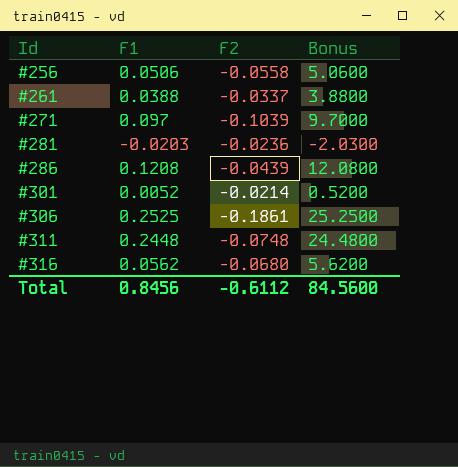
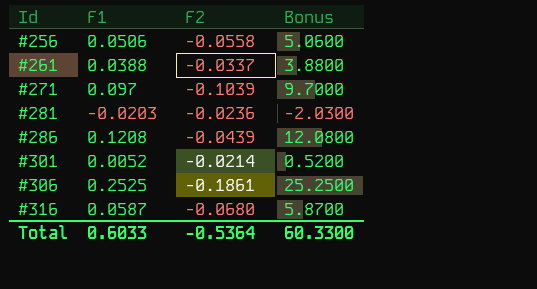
row #311: 0.2448 | -0.0748 | 24.4800 -> none
#316 | F1: 0.0562 -> 0.0587
#316 | Bonus: 5.6200 -> 5.8700
Total | F1: 0.8456 -> 0.6033
Total | F2: -0.6112 -> -0.5364
Total | Bonus: 84.5600 -> 60.3300

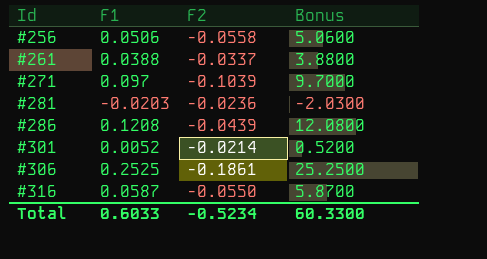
#316 | F2: -0.0680 -> -0.0550
Total | F2: -0.5364 -> -0.5234

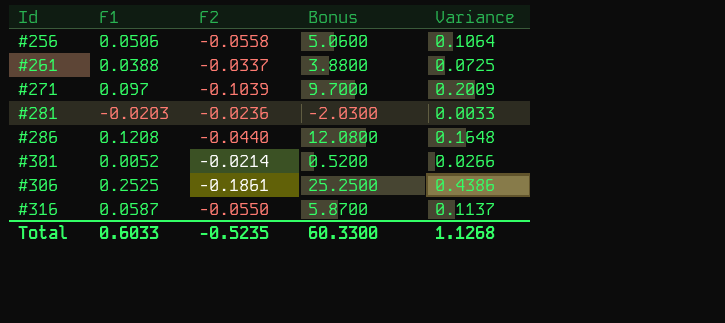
column Variance | formula: none -> [F1] - [F2]
#286 | F2: -0.0439 -> -0.0440
Total | F2: -0.5234 -> -0.5235

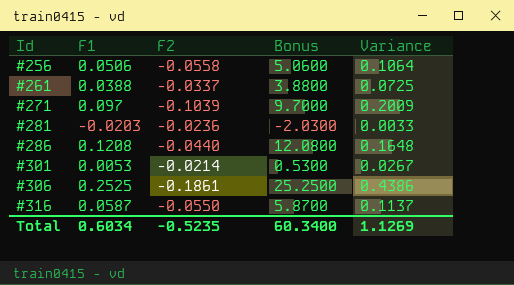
#301 | F1: 0.0052 -> 0.0053
#301 | Bonus: 0.5200 -> 0.5300
#301 | Variance: 0.0266 -> 0.0267
Total | F1: 0.6033 -> 0.6034
Total | Bonus: 60.3300 -> 60.3400
Total | Variance: 1.1268 -> 1.1269

